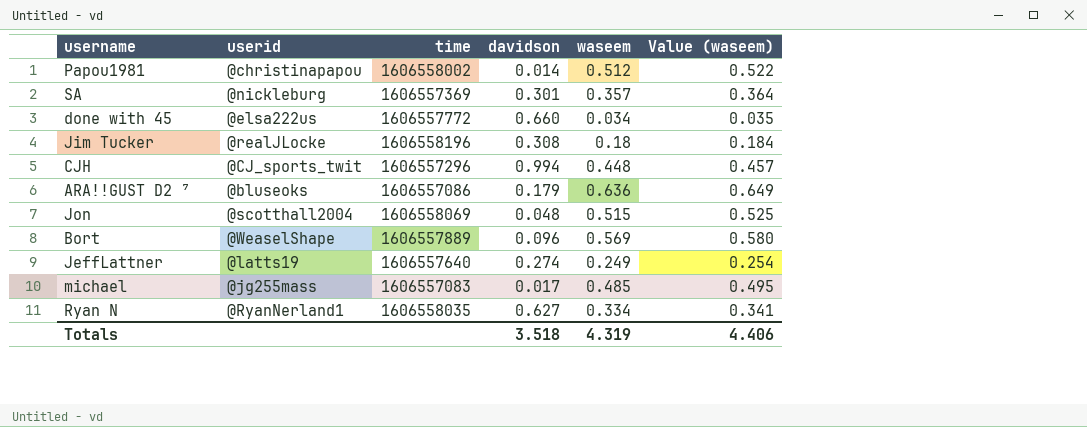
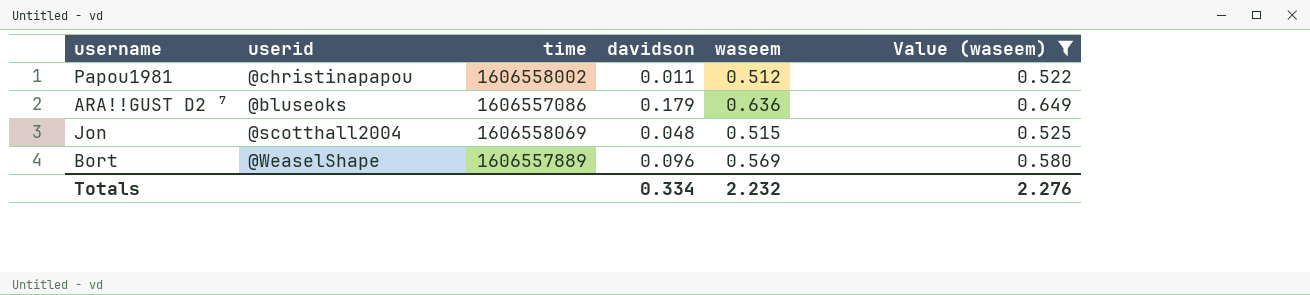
filter: none -> Value (waseem) >= 0.522
Papou1981 | davidson: 0.014 -> 0.011
Totals | davidson: 3.518 -> 0.334
Totals | waseem: 4.319 -> 2.232
Totals | Value (waseem): 4.406 -> 2.276

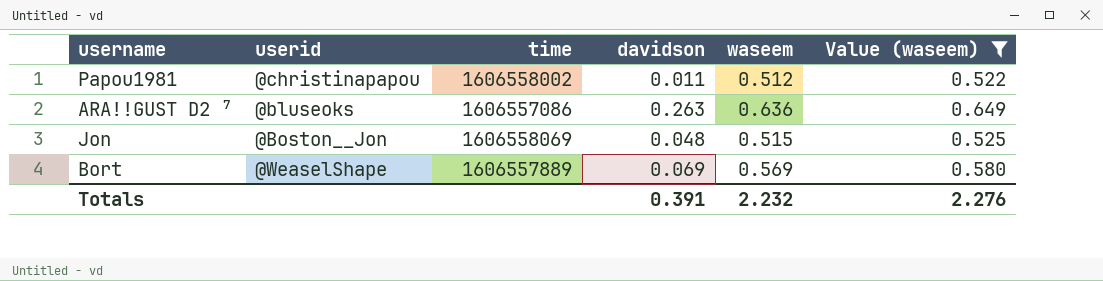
ARA!!GUST D2 ⁷ | davidson: 0.179 -> 0.263
Jon | userid: @scotthall2004 -> @Boston__Jon
Bort | davidson: 0.096 -> 0.069
Totals | davidson: 0.334 -> 0.391

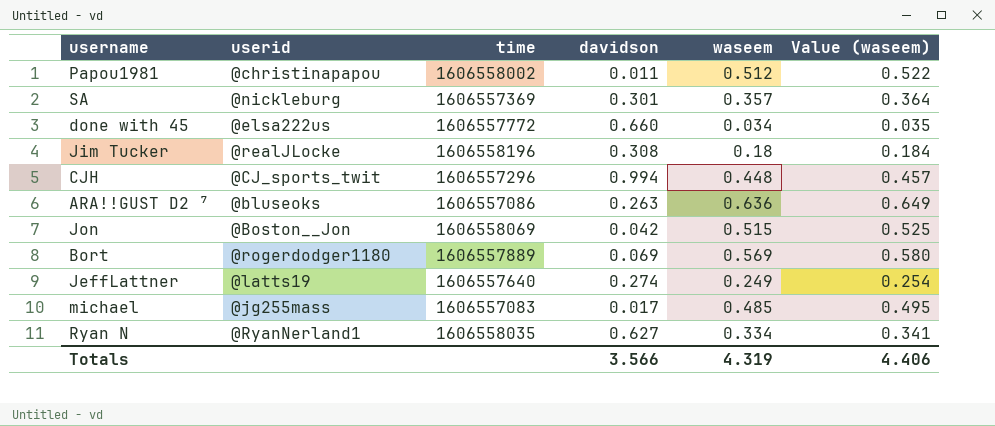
filter: Value (waseem) >= 0.522 -> none
Jon | davidson: 0.048 -> 0.042
Bort | userid: @WeaselShape -> @rogerdodger1180
Totals | davidson: 0.391 -> 3.566
Totals | waseem: 2.232 -> 4.319
Totals | Value (waseem): 2.276 -> 4.406

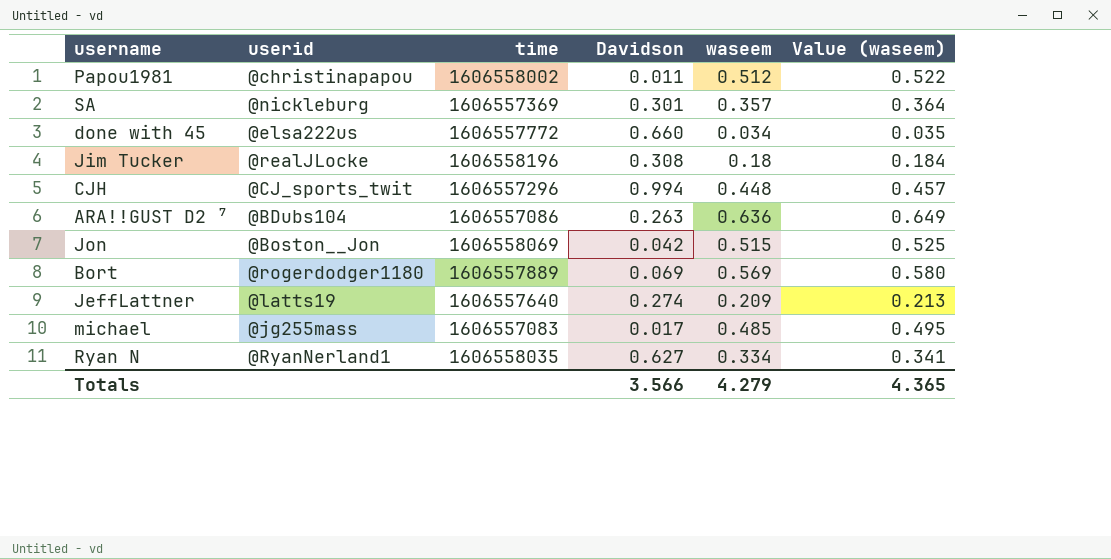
column name: davidson -> Davidson
ARA!!GUST D2 ⁷ | userid: @bluseoks -> @BDubs104
JeffLattner | waseem: 0.249 -> 0.209
JeffLattner | Value (waseem): 0.254 -> 0.213
Totals | waseem: 4.319 -> 4.279
Totals | Value (waseem): 4.406 -> 4.365

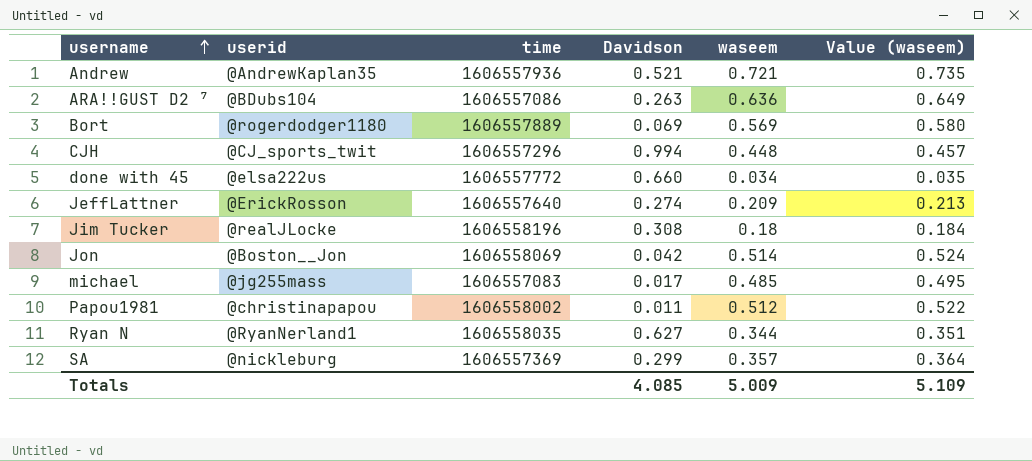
row order: none -> username ascending
row Andrew: none -> @AndrewKaplan35 | 1606557936 | 0.521 | 0.721 | 0.735
JeffLattner | userid: @latts19 -> @ErickRosson
Jon | waseem: 0.515 -> 0.514
Jon | Value (waseem): 0.525 -> 0.524
Ryan N | waseem: 0.334 -> 0.344
Ryan N | Value (waseem): 0.341 -> 0.351
SA | Davidson: 0.301 -> 0.299
Totals | Davidson: 3.566 -> 4.085
Totals | waseem: 4.279 -> 5.009
Totals | Value (waseem): 4.365 -> 5.109

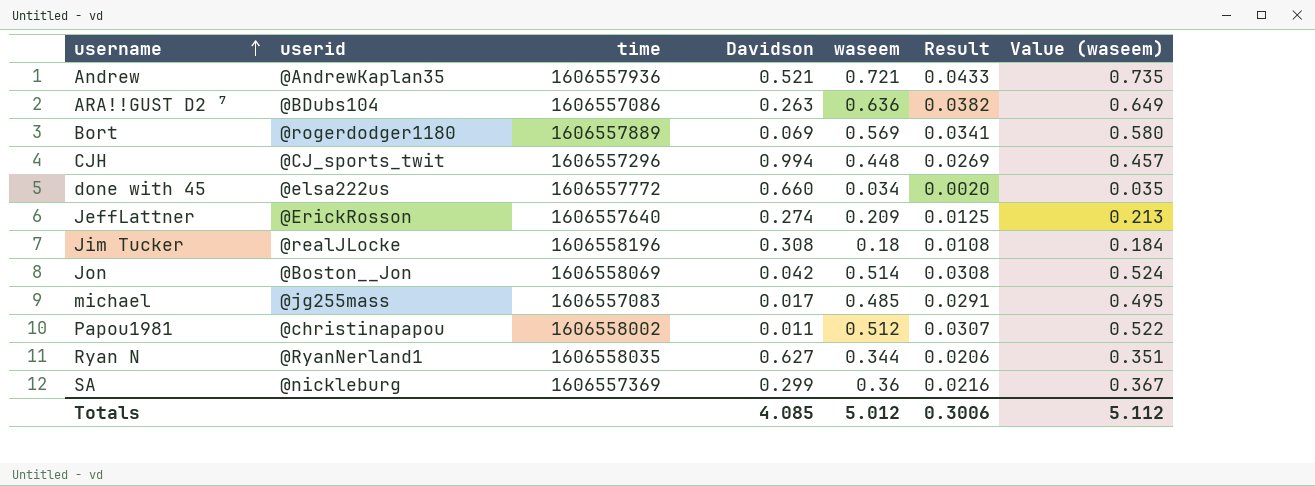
column Result | formula: none -> [waseem] * 0.06
SA | waseem: 0.357 -> 0.36
SA | Value (waseem): 0.364 -> 0.367
Totals | waseem: 5.009 -> 5.012
Totals | Value (waseem): 5.109 -> 5.112

